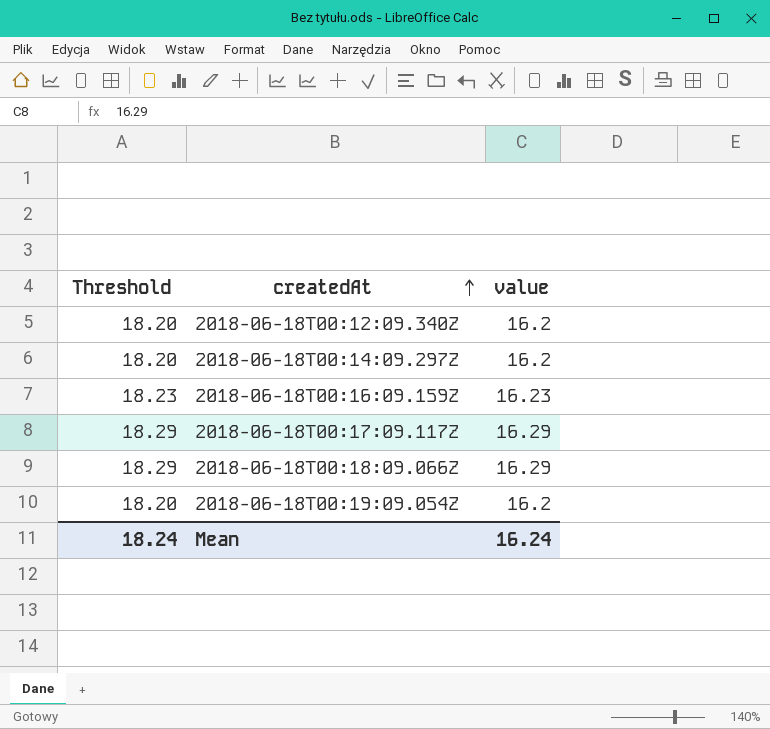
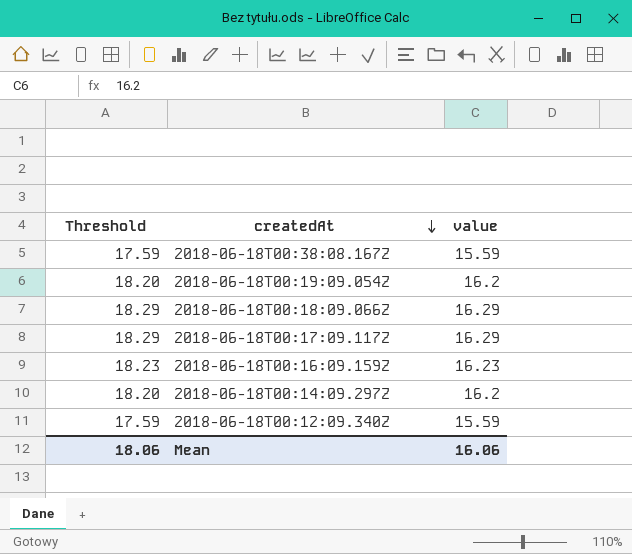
row order: createdAt ascending -> createdAt descending
row 2018-06-18T00:38:08.167Z: none -> 17.59 | 15.59
2018-06-18T00:12:09.340Z | Threshold: 18.20 -> 17.59
2018-06-18T00:12:09.340Z | value: 16.2 -> 15.59
Mean | Threshold: 18.24 -> 18.06
Mean | value: 16.24 -> 16.06

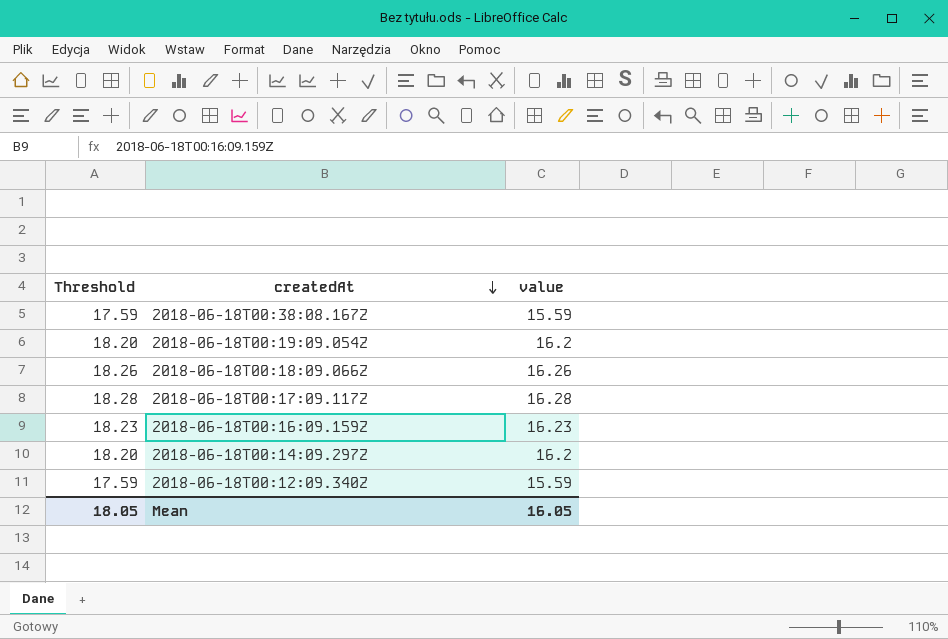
2018-06-18T00:18:09.066Z | Threshold: 18.29 -> 18.26
2018-06-18T00:18:09.066Z | value: 16.29 -> 16.26
2018-06-18T00:17:09.117Z | Threshold: 18.29 -> 18.28
2018-06-18T00:17:09.117Z | value: 16.29 -> 16.28
Mean | Threshold: 18.06 -> 18.05
Mean | value: 16.06 -> 16.05

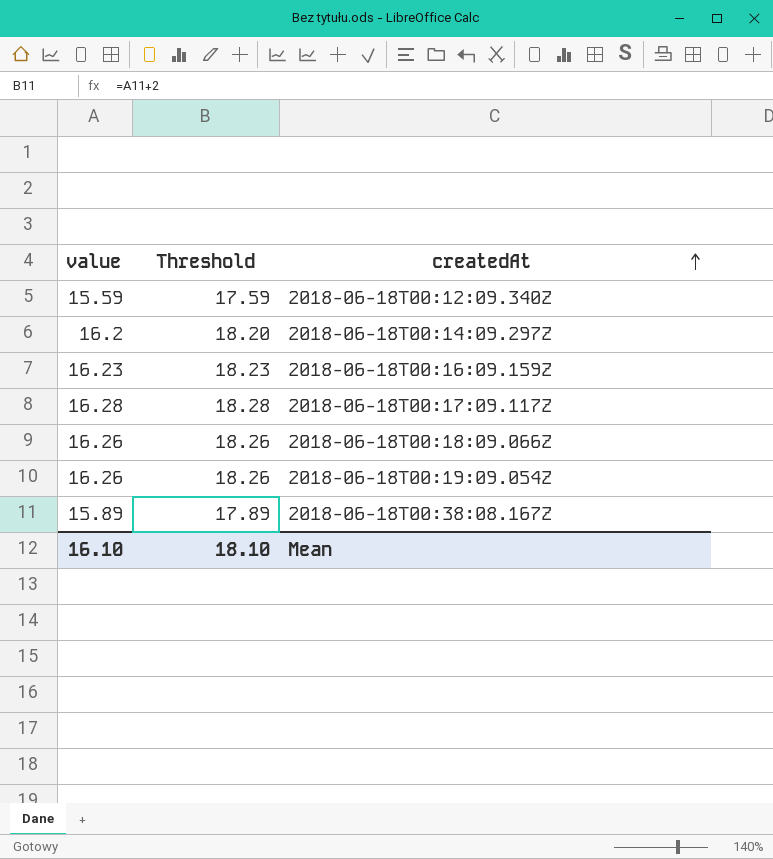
row order: createdAt descending -> createdAt ascending
column value | position: 3 -> 1
2018-06-18T00:19:09.054Z | value: 16.2 -> 16.26
2018-06-18T00:19:09.054Z | Threshold: 18.20 -> 18.26
2018-06-18T00:38:08.167Z | value: 15.59 -> 15.89
2018-06-18T00:38:08.167Z | Threshold: 17.59 -> 17.89
Mean | value: 16.05 -> 16.10
Mean | Threshold: 18.05 -> 18.10

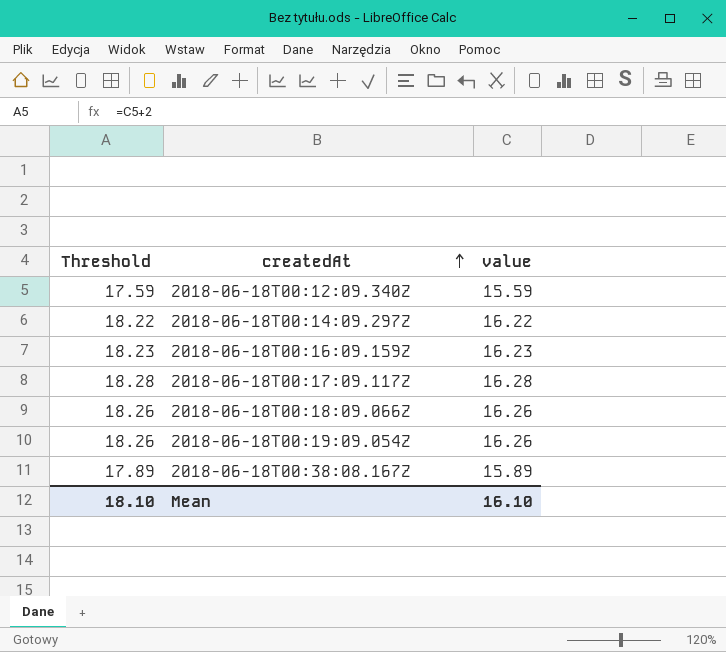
column value | position: 1 -> 3
2018-06-18T00:14:09.297Z | Threshold: 18.20 -> 18.22
2018-06-18T00:14:09.297Z | value: 16.2 -> 16.22

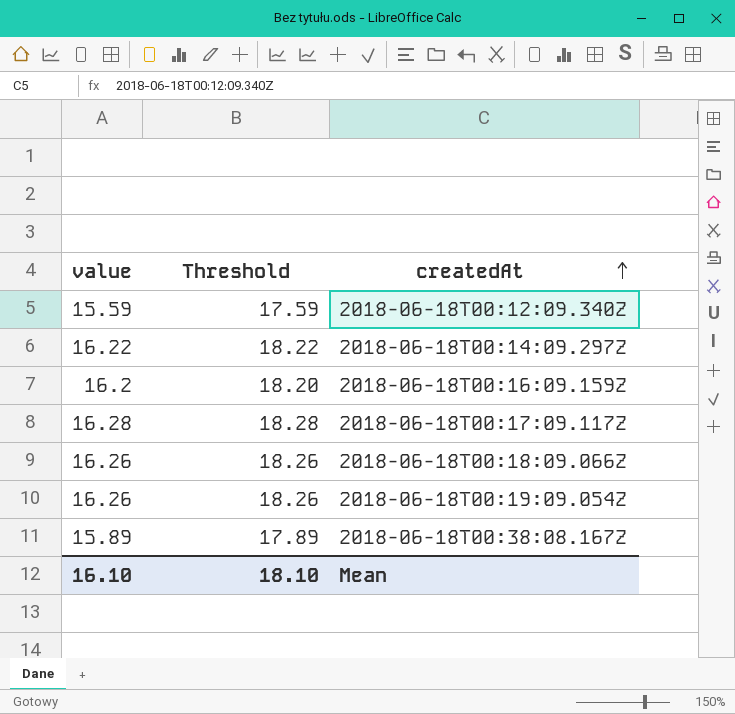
column value | position: 3 -> 1
2018-06-18T00:16:09.159Z | value: 16.23 -> 16.2
2018-06-18T00:16:09.159Z | Threshold: 18.23 -> 18.20

